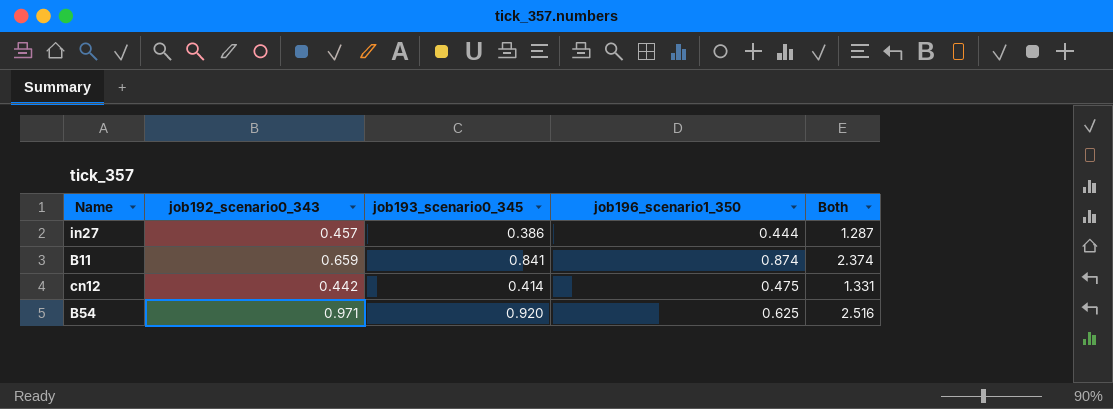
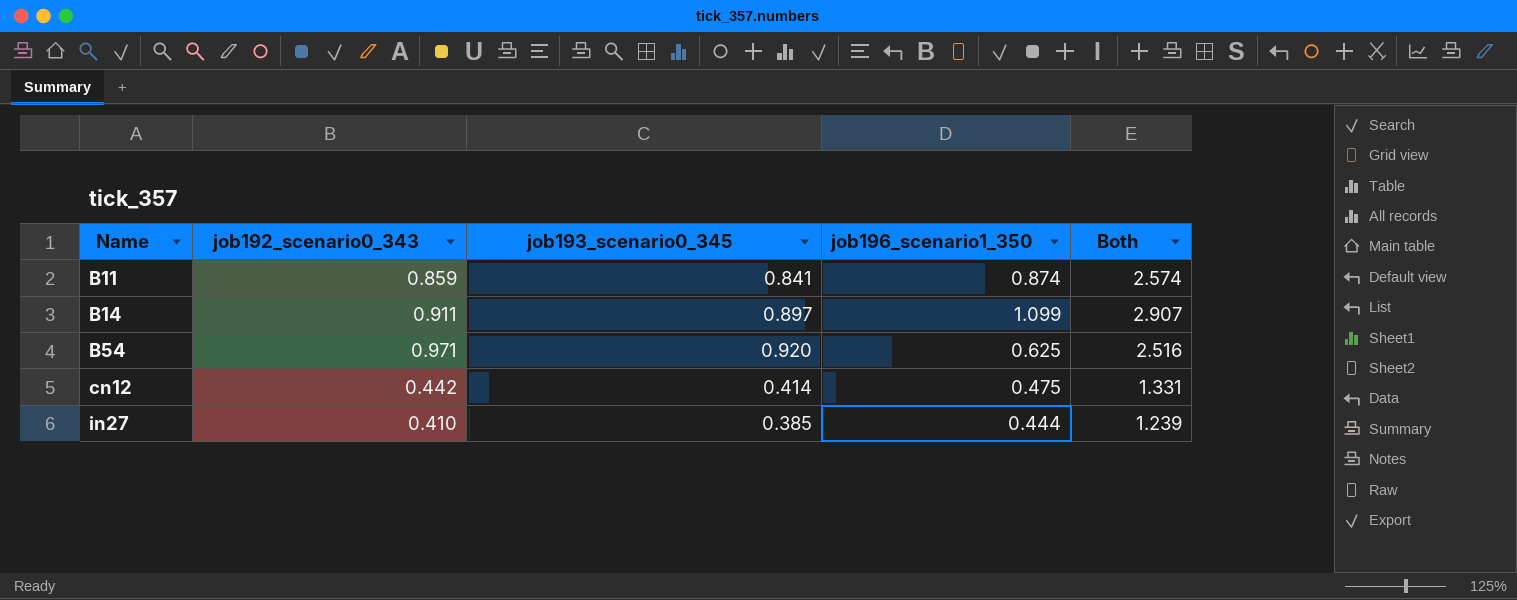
row order: none -> Name ascending
B11 | job192_scenario0_343: 0.659 -> 0.859
B11 | Both: 2.374 -> 2.574
row B14: none -> 0.911 | 0.897 | 1.099 | 2.907
in27 | job192_scenario0_343: 0.457 -> 0.410
in27 | job193_scenario0_345: 0.386 -> 0.385
in27 | Both: 1.287 -> 1.239

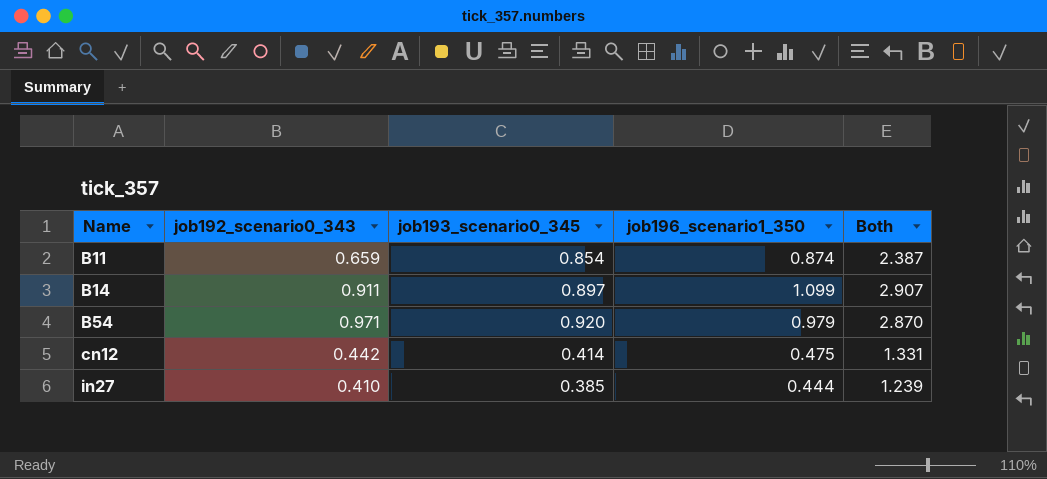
B11 | job192_scenario0_343: 0.859 -> 0.659
B11 | job193_scenario0_345: 0.841 -> 0.854
B11 | Both: 2.574 -> 2.387
B54 | job196_scenario1_350: 0.625 -> 0.979
B54 | Both: 2.516 -> 2.870

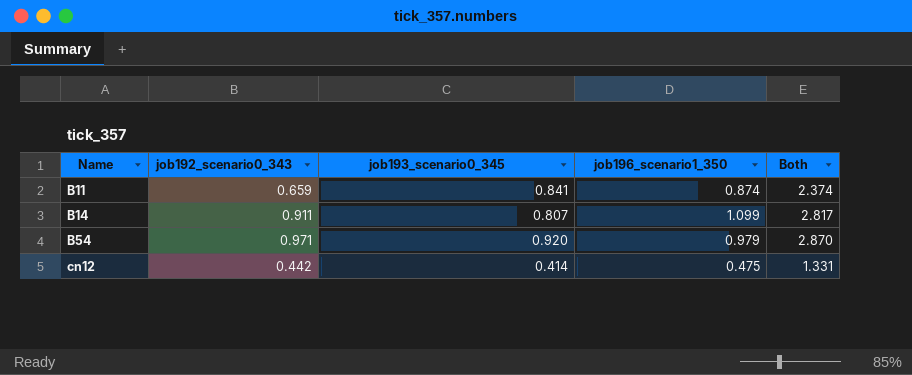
row in27: 0.410 | 0.385 | 0.444 | 1.239 -> none
B11 | job193_scenario0_345: 0.854 -> 0.841
B11 | Both: 2.387 -> 2.374
B14 | job193_scenario0_345: 0.897 -> 0.807
B14 | Both: 2.907 -> 2.817

